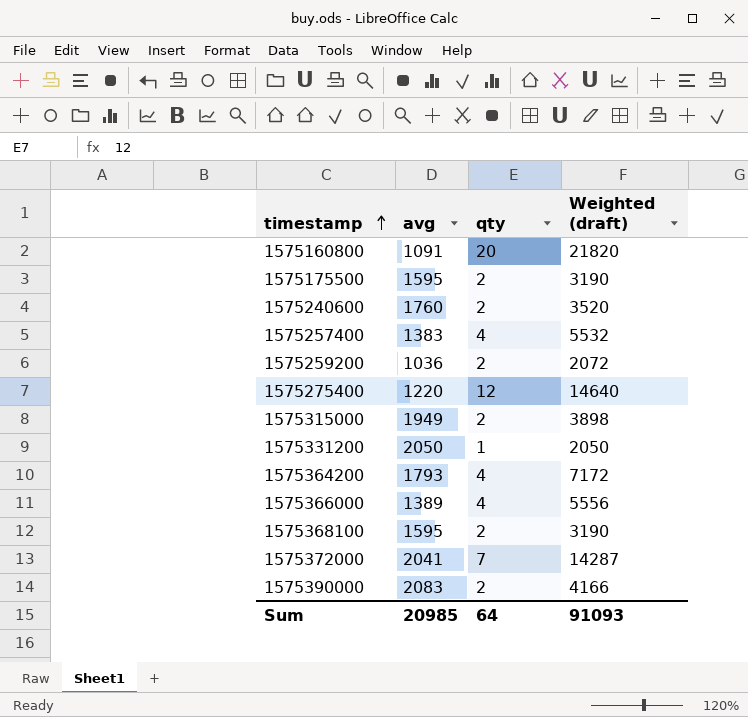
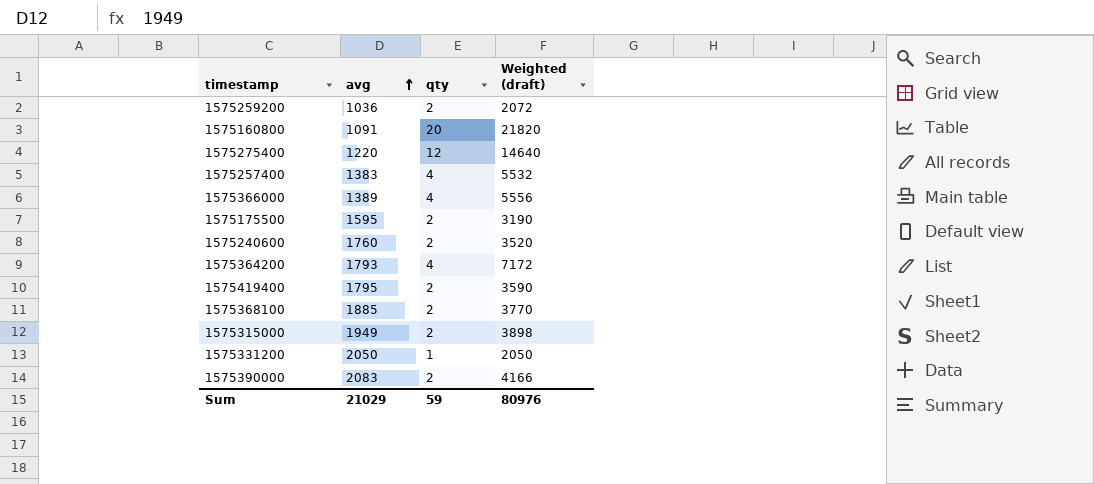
row order: timestamp ascending -> avg ascending
row 1575372000: 2041 | 7 | 14287 -> none
row 1575419400: none -> 1795 | 2 | 3590
1575368100 | avg: 1595 -> 1885
1575368100 | Weighted (draft): 3190 -> 3770
Sum | avg: 20985 -> 21029
Sum | qty: 64 -> 59
Sum | Weighted (draft): 91093 -> 80976

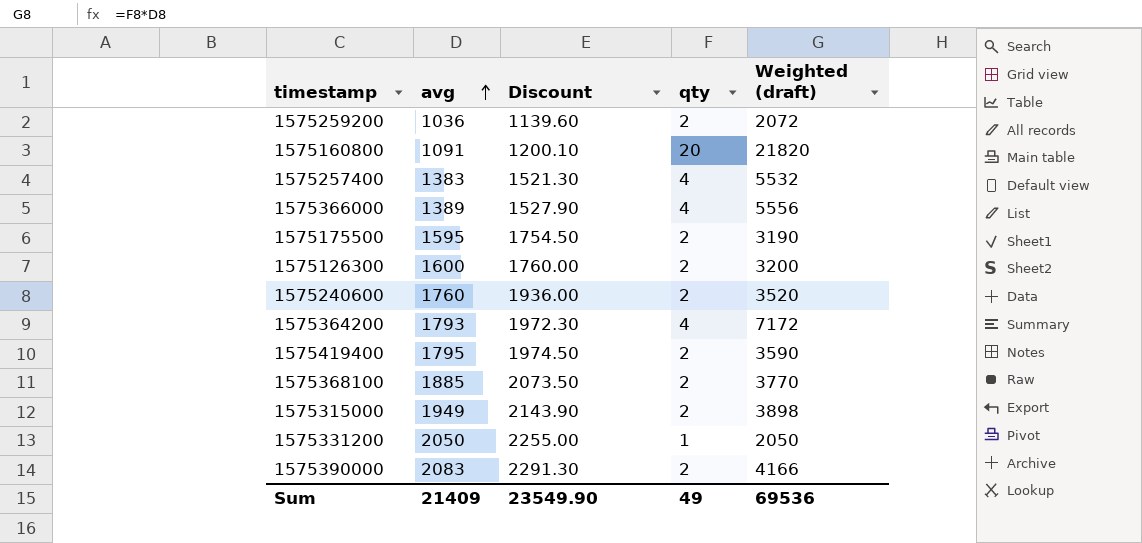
column Discount | formula: none -> [avg] * 1.1
row 1575275400: 1220 | 12 | 14640 -> none
row 1575126300: none -> 1600 | 1760.00 | 2 | 3200
Sum | avg: 21029 -> 21409
Sum | qty: 59 -> 49
Sum | Weighted (draft): 80976 -> 69536

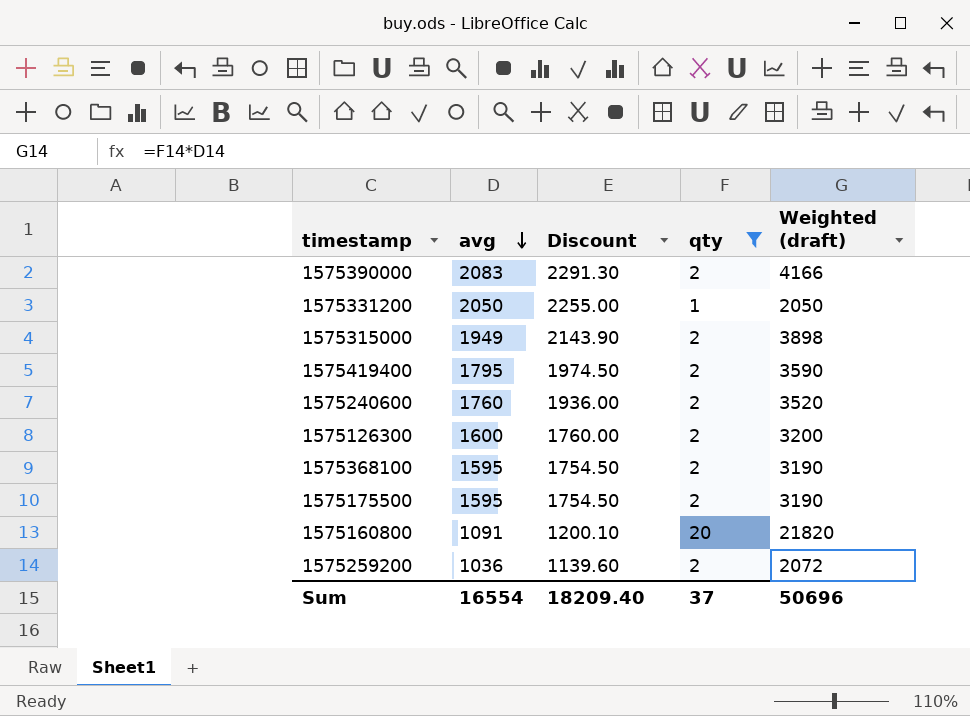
filter: none -> qty != 4
row order: avg ascending -> avg descending
1575368100 | avg: 1885 -> 1595
1575368100 | Discount: 2073.50 -> 1754.50
1575368100 | Weighted (draft): 3770 -> 3190
Sum | avg: 21409 -> 16554
Sum | Discount: 23549.90 -> 18209.40
Sum | qty: 49 -> 37
Sum | Weighted (draft): 69536 -> 50696

